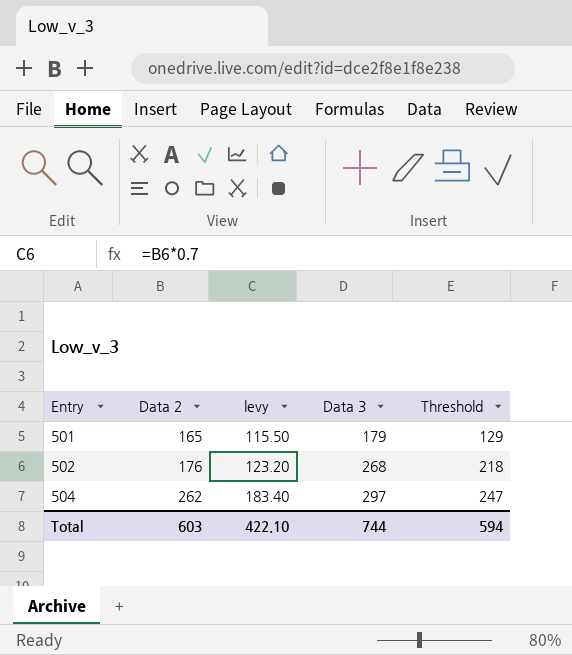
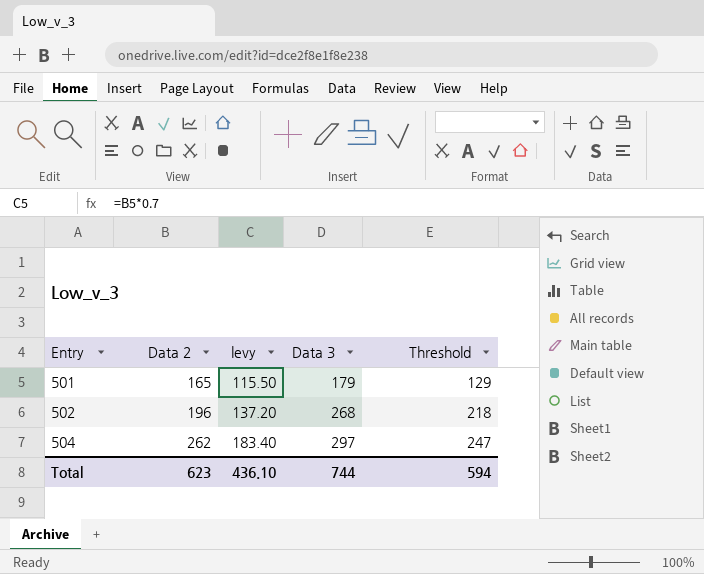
502 | Data 2: 176 -> 196
502 | levy: 123.20 -> 137.20
Total | Data 2: 603 -> 623
Total | levy: 422.10 -> 436.10

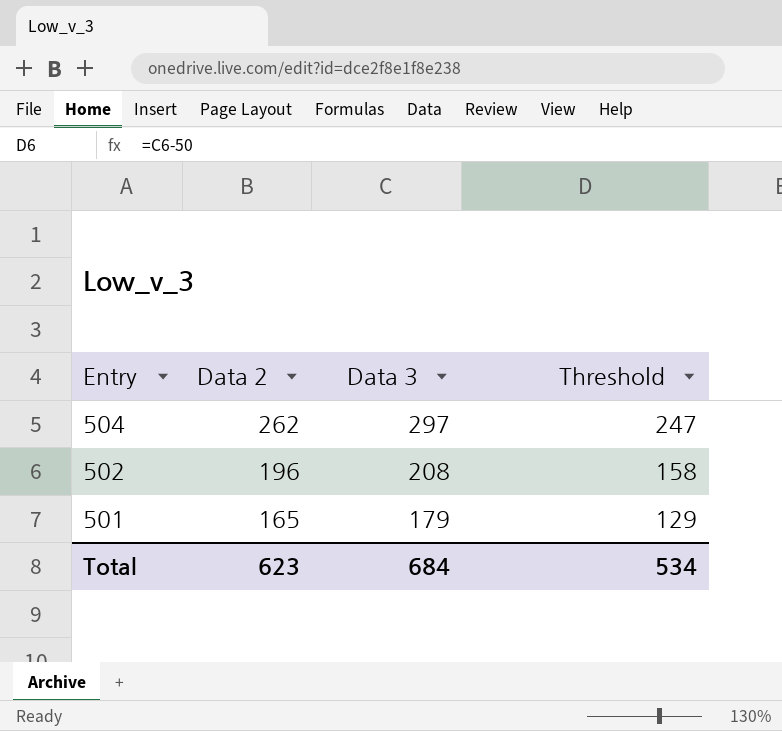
row order: Entry ascending -> Entry descending
column levy | formula: [Data 2] * 0.7 -> none
502 | Data 3: 268 -> 208
502 | Threshold: 218 -> 158
Total | Data 3: 744 -> 684
Total | Threshold: 594 -> 534

